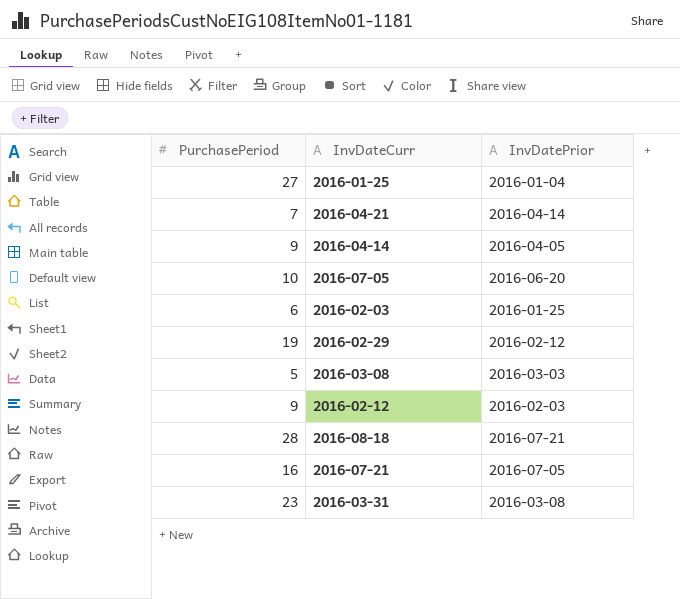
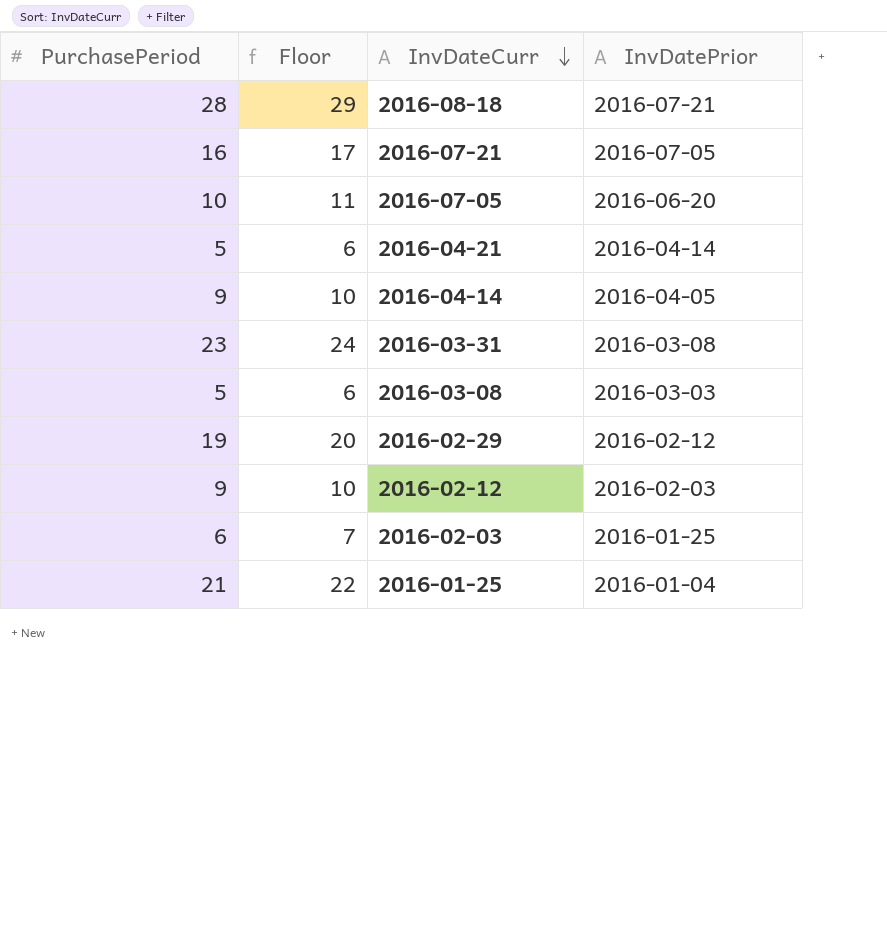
row order: none -> InvDateCurr descending
column Floor | formula: none -> [PurchasePeriod] + 1
2016-04-21 | PurchasePeriod: 7 -> 5
2016-01-25 | PurchasePeriod: 27 -> 21

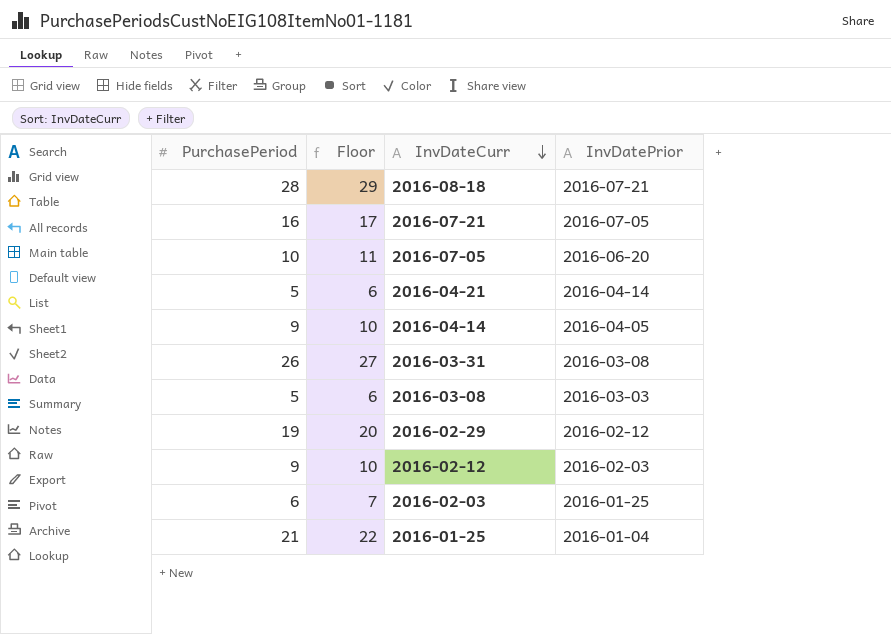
2016-03-31 | PurchasePeriod: 23 -> 26
2016-03-31 | Floor: 24 -> 27

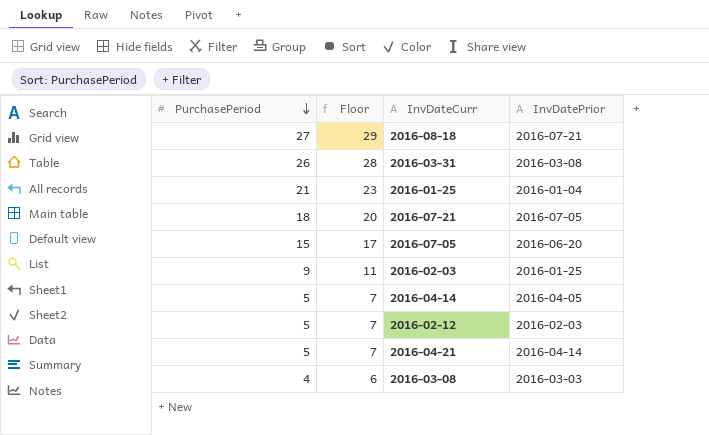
row order: InvDateCurr descending -> PurchasePeriod descending
column Floor | formula: [PurchasePeriod] + 1 -> [PurchasePeriod] + 2
row 2016-02-29: 19 | 20 | 2016-02-12 -> none
2016-08-18 | PurchasePeriod: 28 -> 27
2016-07-21 | PurchasePeriod: 16 -> 18
2016-07-05 | PurchasePeriod: 10 -> 15
2016-02-03 | PurchasePeriod: 6 -> 9
2016-04-14 | PurchasePeriod: 9 -> 5
2016-02-12 | PurchasePeriod: 9 -> 5
2016-03-08 | PurchasePeriod: 5 -> 4

